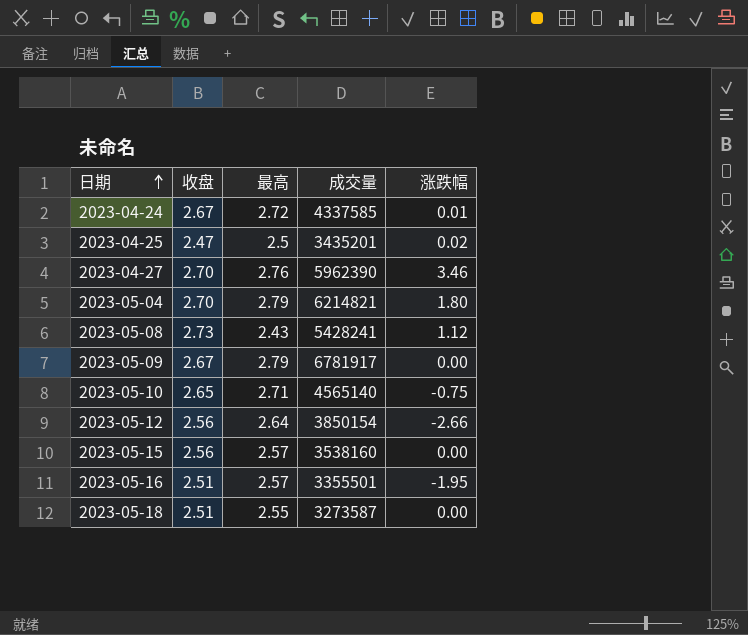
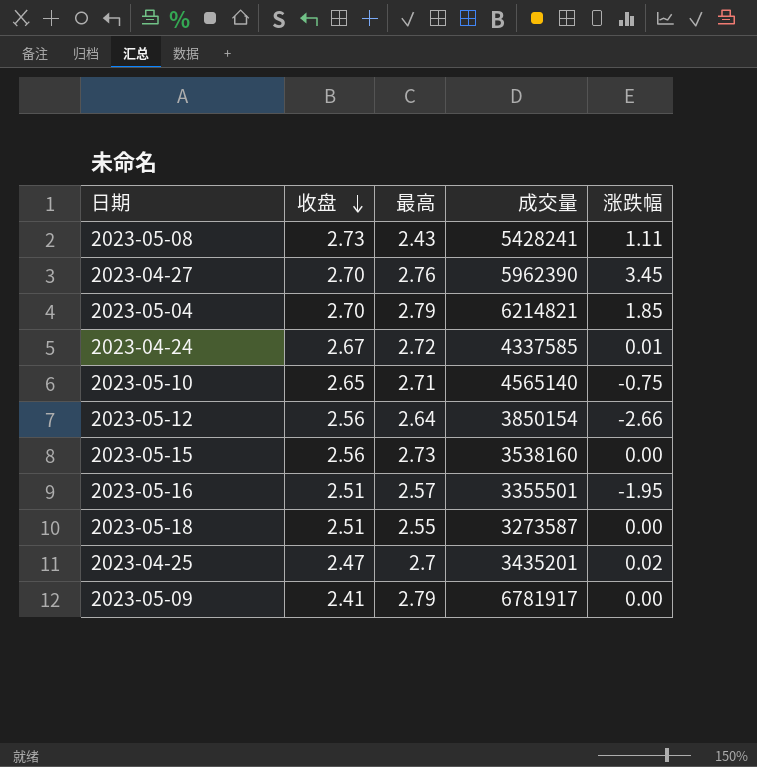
row order: 日期 ascending -> 收盘 descending
2023-05-08 | 涨跌幅: 1.12 -> 1.11
2023-04-27 | 涨跌幅: 3.46 -> 3.45
2023-05-04 | 涨跌幅: 1.80 -> 1.85
2023-05-15 | 最高: 2.57 -> 2.73
2023-04-25 | 最高: 2.5 -> 2.7
2023-05-09 | 收盘: 2.67 -> 2.41

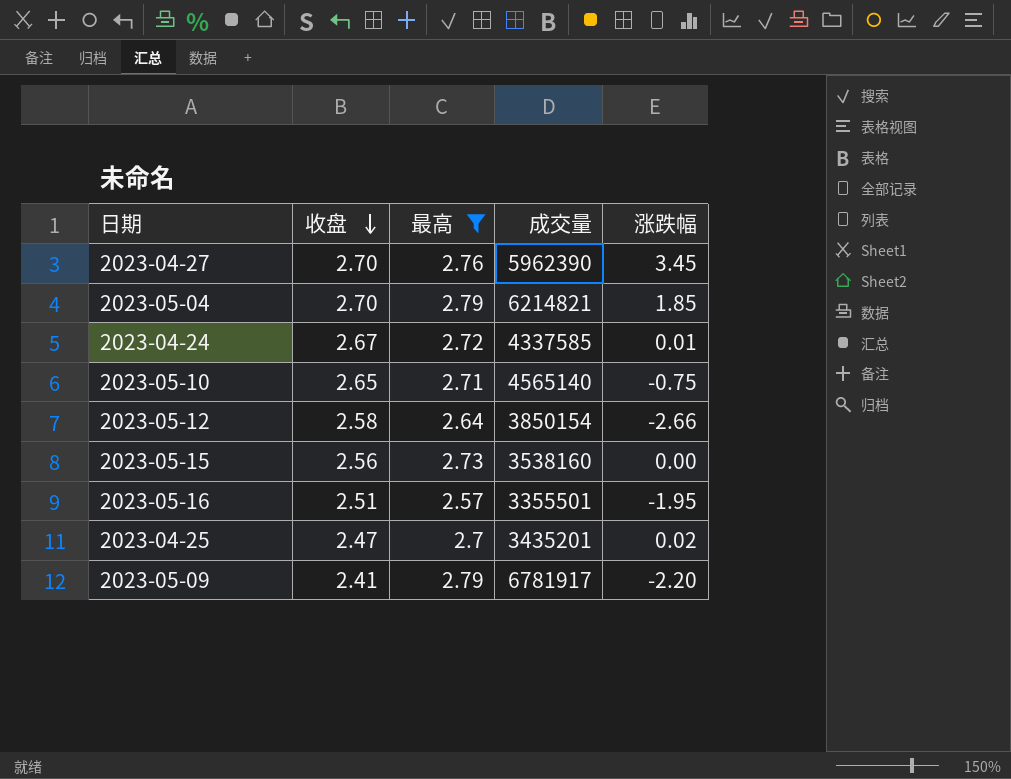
filter: none -> 最高 >= 2.57
2023-05-12 | 收盘: 2.56 -> 2.58
2023-05-09 | 涨跌幅: 0.00 -> -2.20

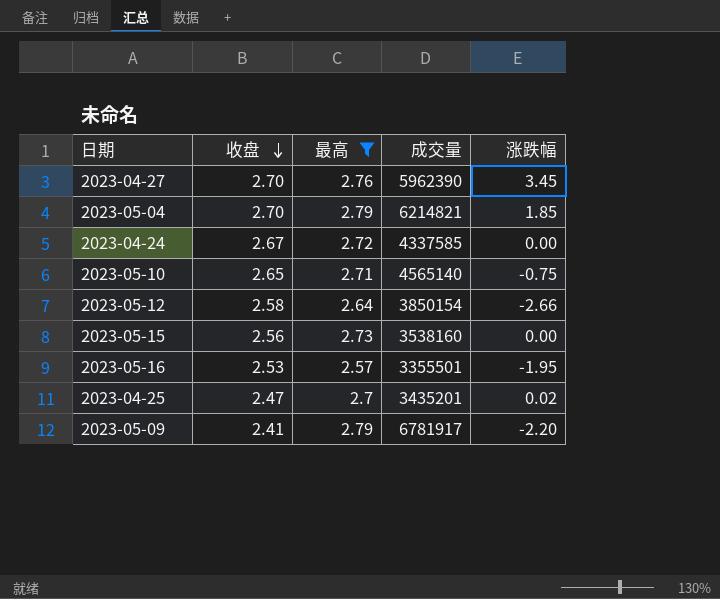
2023-04-24 | 涨跌幅: 0.01 -> 0.00
2023-05-16 | 收盘: 2.51 -> 2.53

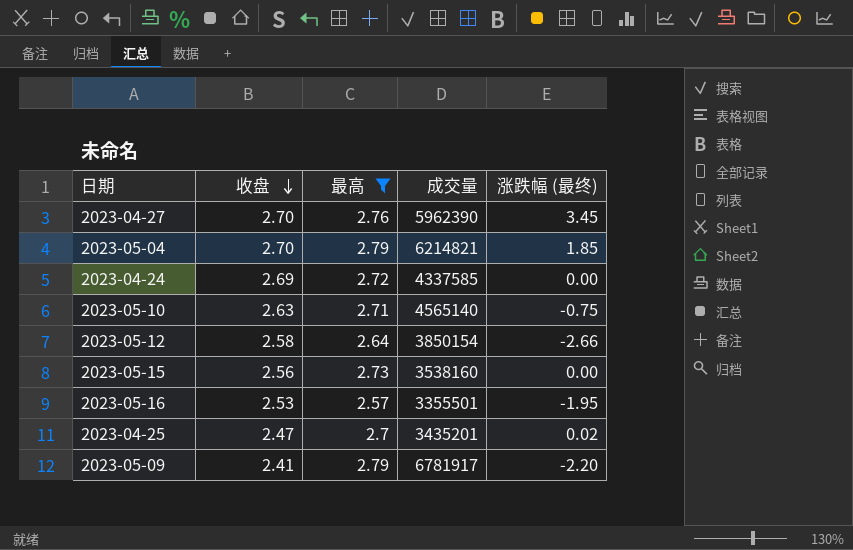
column name: 涨跌幅 -> 涨跌幅 (最终)
2023-04-24 | 收盘: 2.67 -> 2.69
2023-05-10 | 收盘: 2.65 -> 2.63

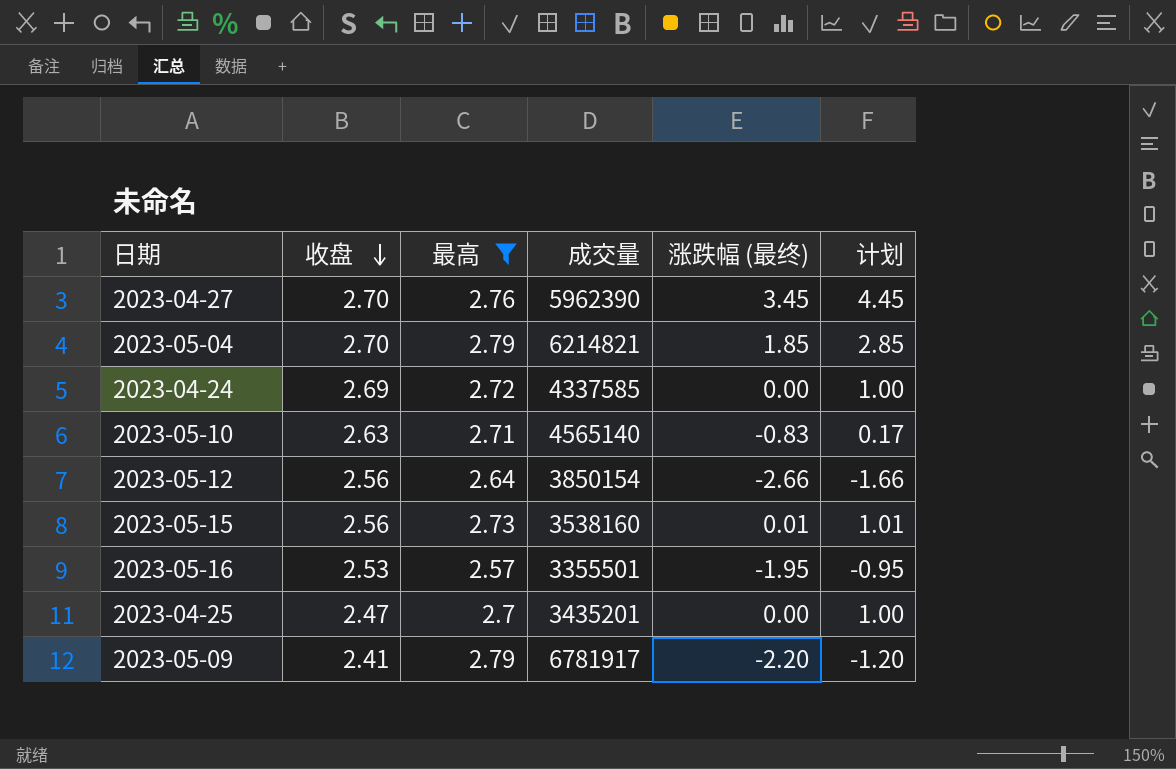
column 计划 | formula: none -> [涨跌幅 (最终)] + 1
2023-05-10 | 涨跌幅 (最终): -0.75 -> -0.83
2023-05-12 | 收盘: 2.58 -> 2.56
2023-05-15 | 涨跌幅 (最终): 0.00 -> 0.01
2023-04-25 | 涨跌幅 (最终): 0.02 -> 0.00

